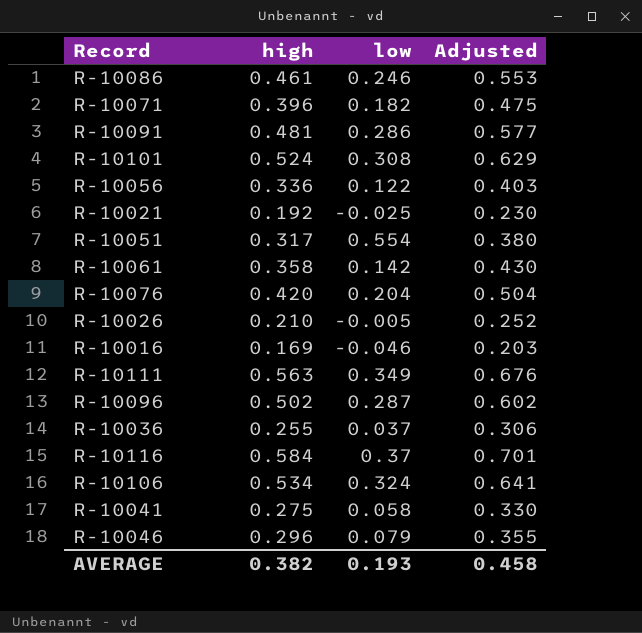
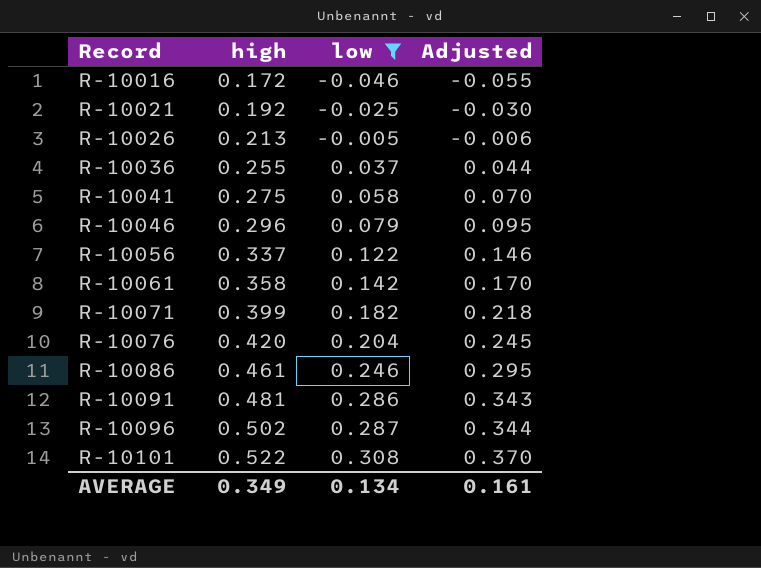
filter: none -> low <= 0.308
row order: none -> Record ascending
column Adjusted | formula: [high] * 1.2 -> [low] * 1.2
R-10016 | high: 0.169 -> 0.172
R-10026 | high: 0.210 -> 0.213
R-10056 | high: 0.336 -> 0.337
R-10071 | high: 0.396 -> 0.399
R-10101 | high: 0.524 -> 0.522
AVERAGE | high: 0.382 -> 0.349
AVERAGE | low: 0.193 -> 0.134
AVERAGE | Adjusted: 0.458 -> 0.161

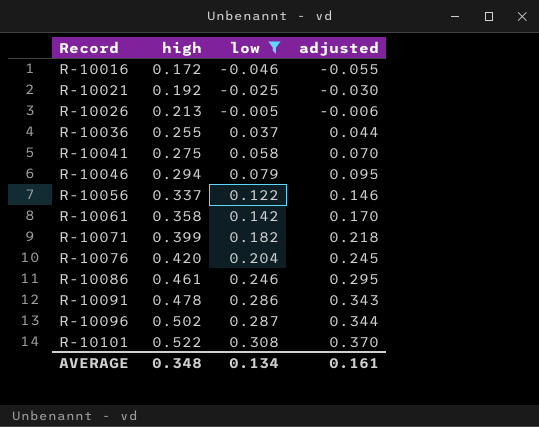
column name: Adjusted -> adjusted
R-10046 | high: 0.296 -> 0.294
R-10091 | high: 0.481 -> 0.478
AVERAGE | high: 0.349 -> 0.348

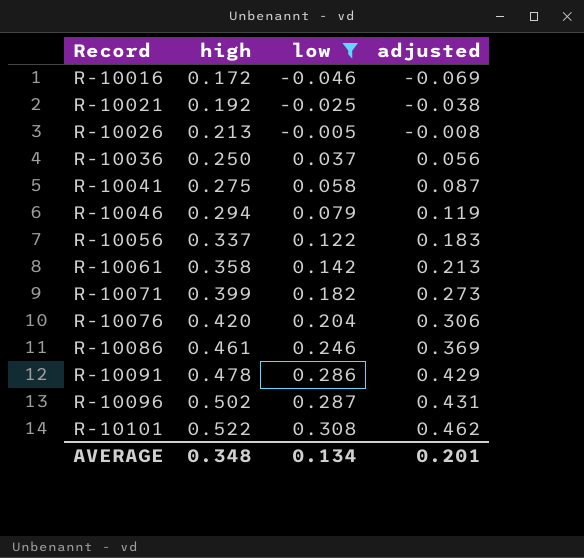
column adjusted | formula: [low] * 1.2 -> [low] * 1.5
R-10036 | high: 0.255 -> 0.250
AVERAGE | adjusted: 0.161 -> 0.201

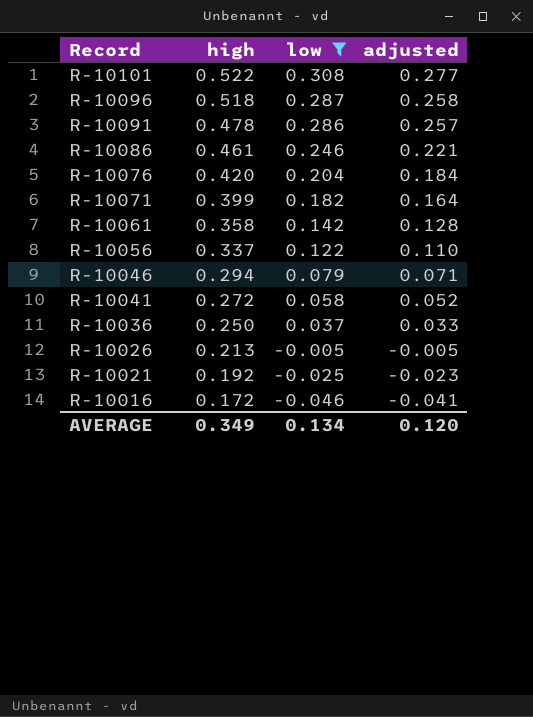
row order: Record ascending -> Record descending
column adjusted | formula: [low] * 1.5 -> [low] * 0.9
R-10096 | high: 0.502 -> 0.518
R-10041 | high: 0.275 -> 0.272
AVERAGE | high: 0.348 -> 0.349
AVERAGE | adjusted: 0.201 -> 0.120

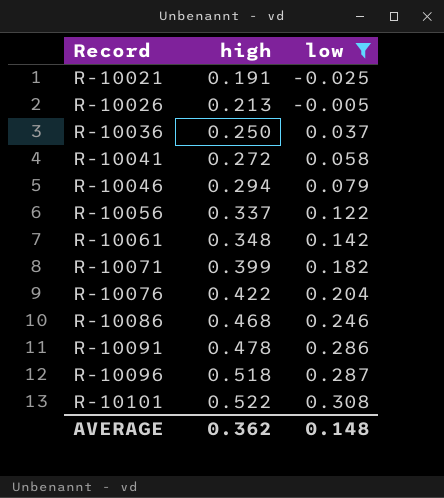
row order: Record descending -> Record ascending
column adjusted | formula: [low] * 0.9 -> none
row R-10016: 0.172 | -0.046 | -0.041 -> none
R-10021 | high: 0.192 -> 0.191
R-10061 | high: 0.358 -> 0.348
R-10076 | high: 0.420 -> 0.422
R-10086 | high: 0.461 -> 0.468
AVERAGE | high: 0.349 -> 0.362
AVERAGE | low: 0.134 -> 0.148

